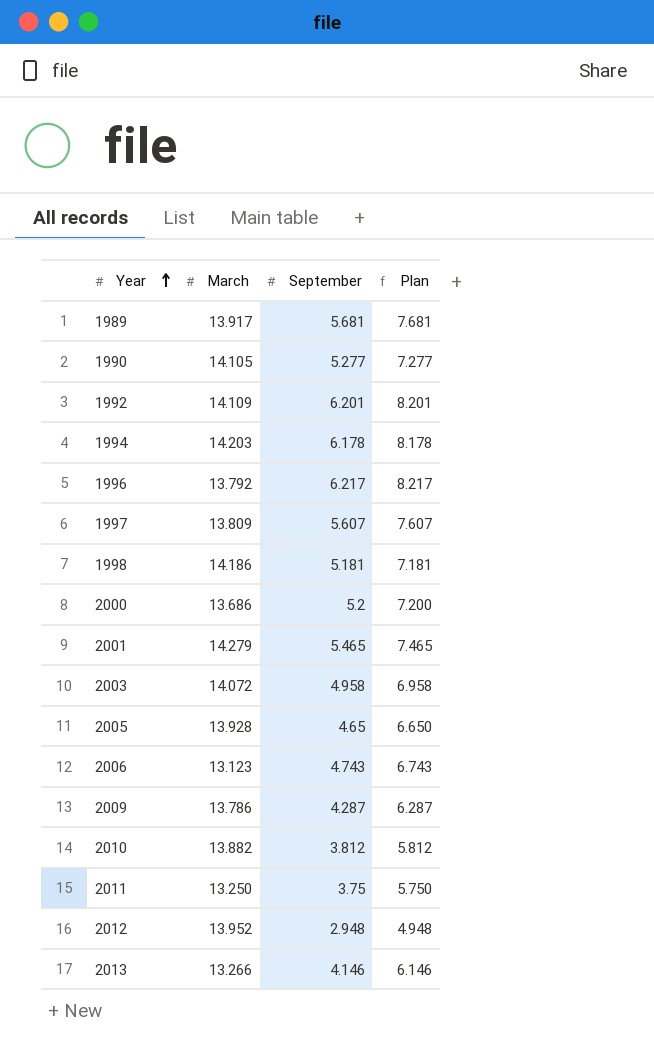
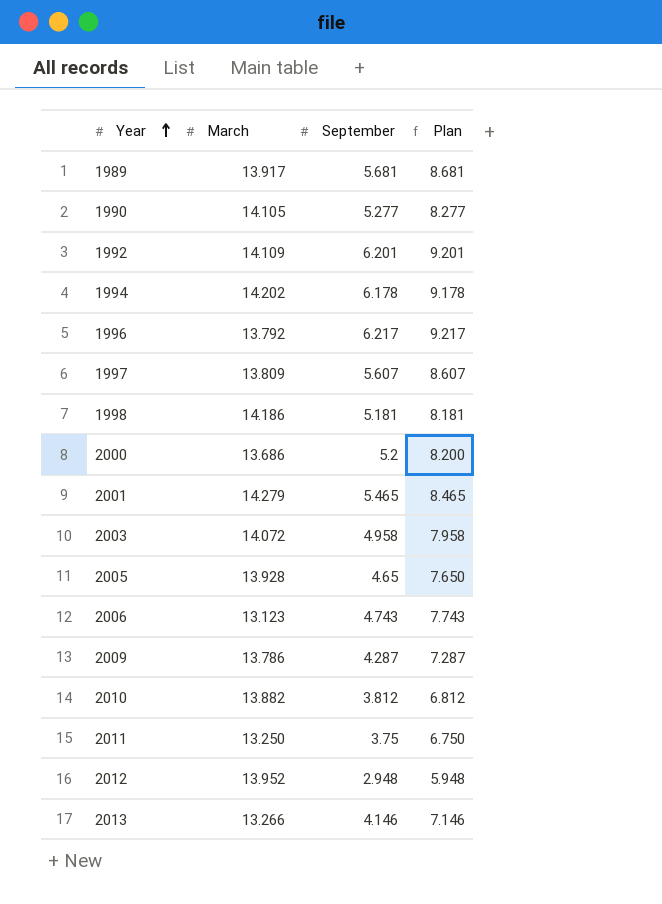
column Plan | formula: [September] + 2 -> [September] + 3
1994 | March: 14.203 -> 14.202

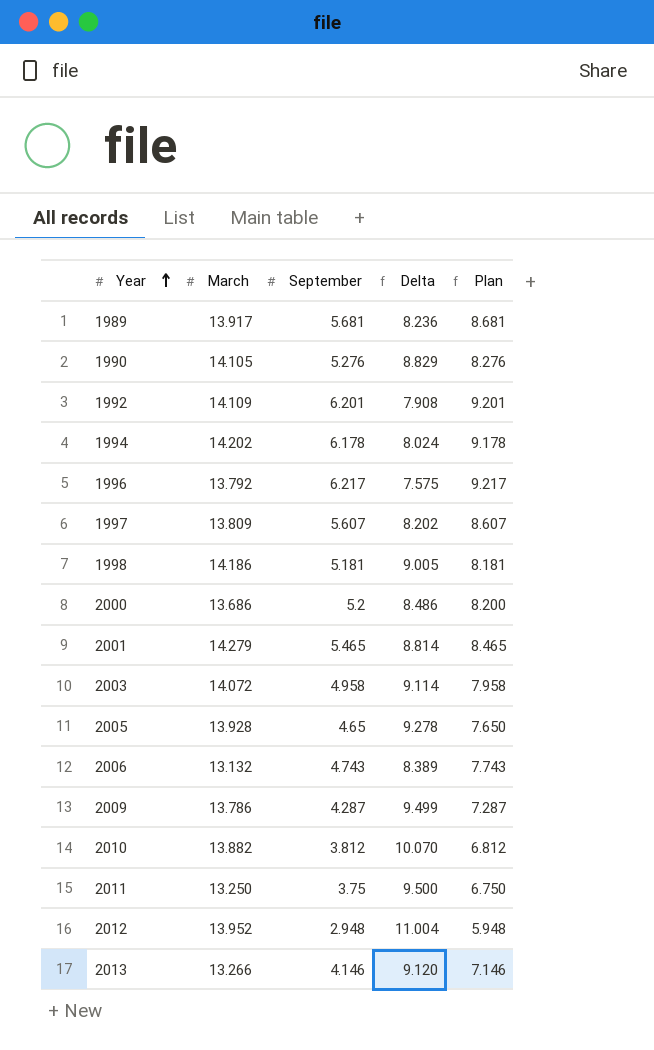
column Delta | formula: none -> [March] - [September]
1990 | September: 5.277 -> 5.276
1990 | Plan: 8.277 -> 8.276
2006 | March: 13.123 -> 13.132

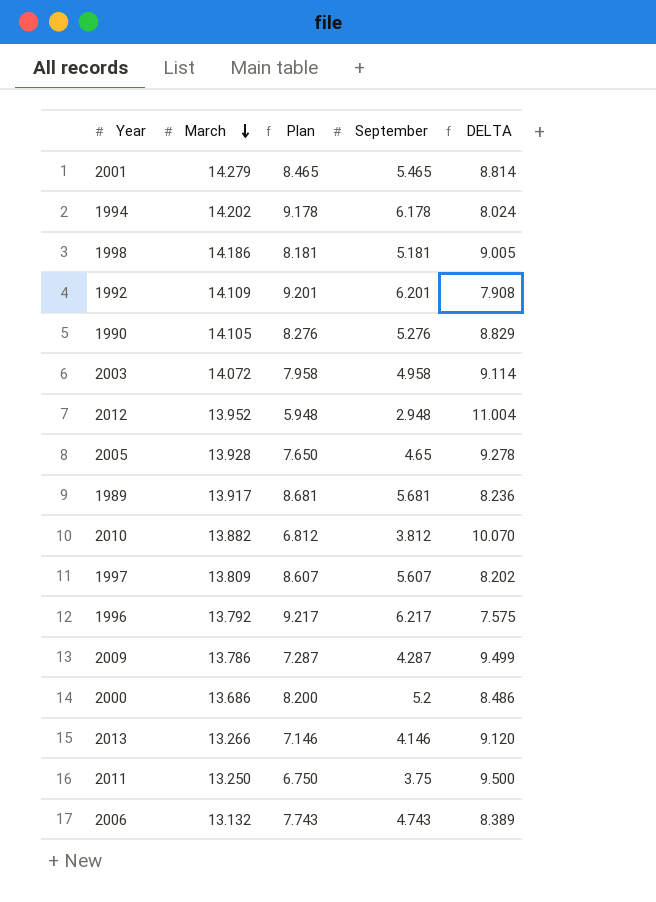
row order: Year ascending -> March descending
column Plan | position: 5 -> 3
column name: Delta -> DELTA

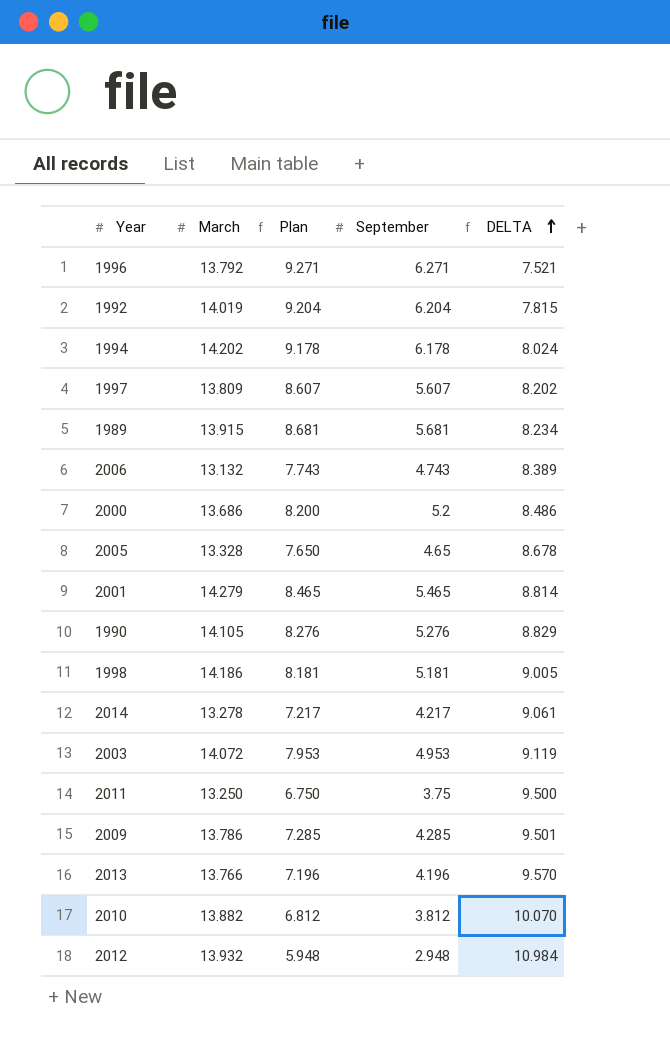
row order: March descending -> DELTA ascending
1996 | Plan: 9.217 -> 9.271
1996 | September: 6.217 -> 6.271
1996 | DELTA: 7.575 -> 7.521
1992 | March: 14.109 -> 14.019
1992 | Plan: 9.201 -> 9.204
1992 | September: 6.201 -> 6.204
1992 | DELTA: 7.908 -> 7.815
1989 | March: 13.917 -> 13.915
1989 | DELTA: 8.236 -> 8.234
2005 | March: 13.928 -> 13.328
2005 | DELTA: 9.278 -> 8.678
row 2014: none -> 13.278 | 7.217 | 4.217 | 9.061
2003 | Plan: 7.958 -> 7.953
2003 | September: 4.958 -> 4.953
2003 | DELTA: 9.114 -> 9.119
2009 | Plan: 7.287 -> 7.285
2009 | September: 4.287 -> 4.285
2009 | DELTA: 9.499 -> 9.501
2013 | March: 13.266 -> 13.766
2013 | Plan: 7.146 -> 7.196
2013 | September: 4.146 -> 4.196
2013 | DELTA: 9.120 -> 9.570
2012 | March: 13.952 -> 13.932
2012 | DELTA: 11.004 -> 10.984

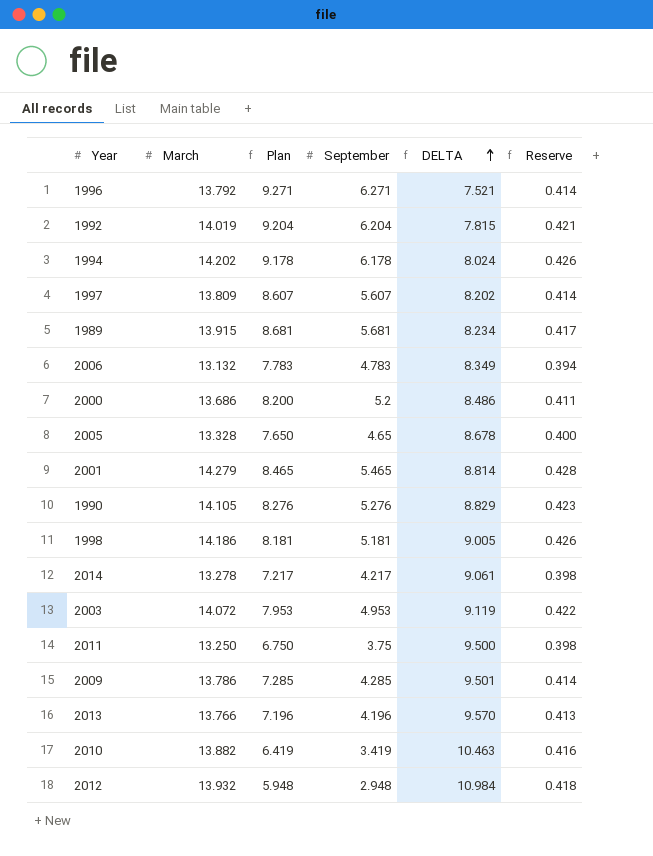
column Reserve | formula: none -> [March] * 0.03
2006 | Plan: 7.743 -> 7.783
2006 | September: 4.743 -> 4.783
2006 | DELTA: 8.389 -> 8.349
2010 | Plan: 6.812 -> 6.419
2010 | September: 3.812 -> 3.419
2010 | DELTA: 10.070 -> 10.463

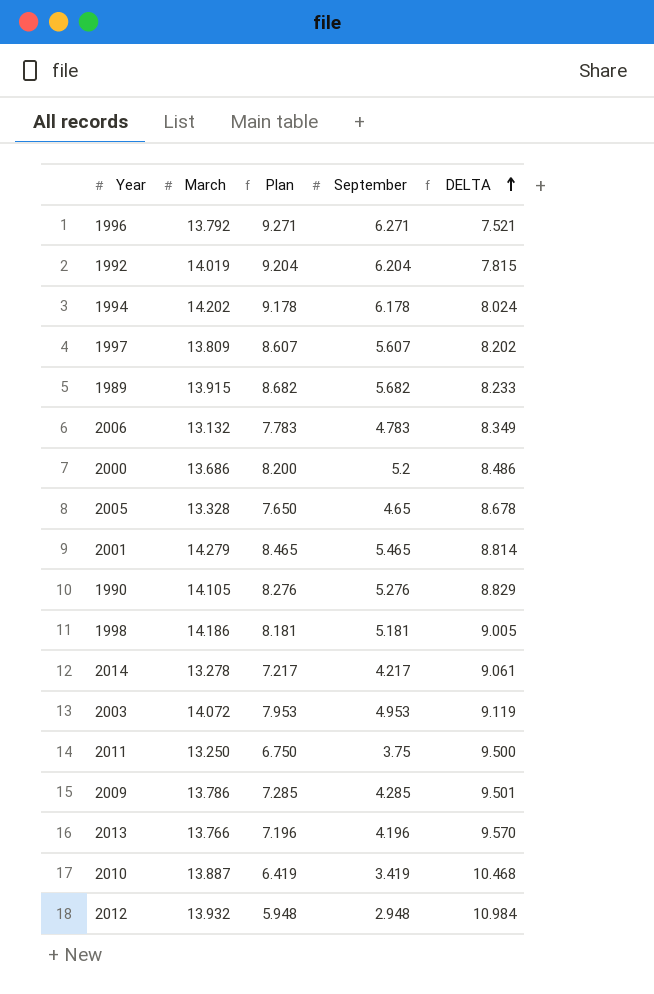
column Reserve | formula: [March] * 0.03 -> none
1989 | Plan: 8.681 -> 8.682
1989 | September: 5.681 -> 5.682
1989 | DELTA: 8.234 -> 8.233
2010 | March: 13.882 -> 13.887
2010 | DELTA: 10.463 -> 10.468

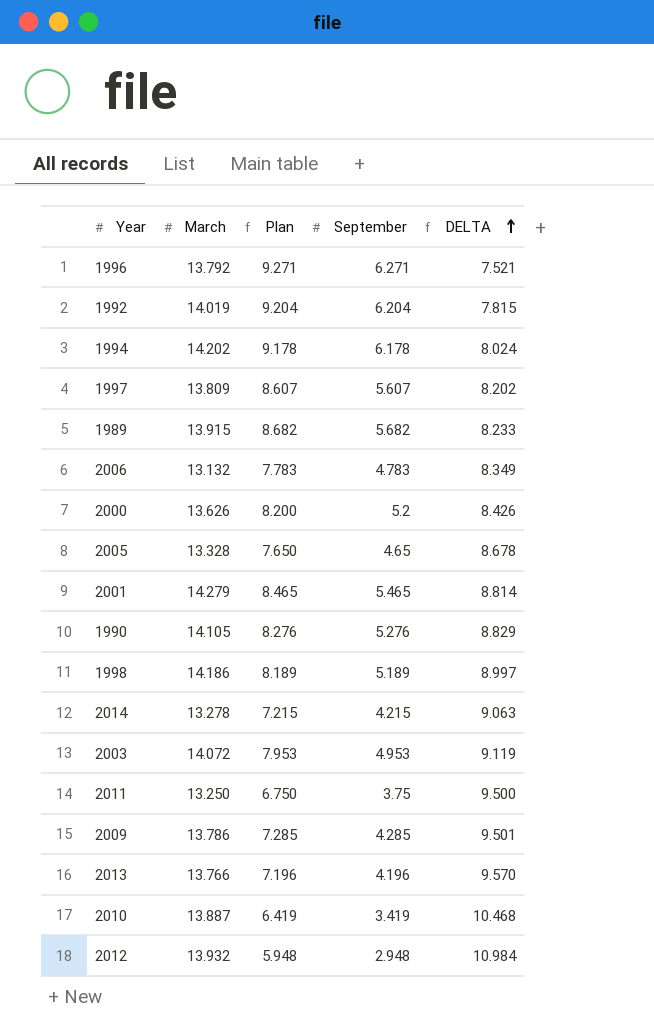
2000 | March: 13.686 -> 13.626
2000 | DELTA: 8.486 -> 8.426
1998 | Plan: 8.181 -> 8.189
1998 | September: 5.181 -> 5.189
1998 | DELTA: 9.005 -> 8.997
2014 | Plan: 7.217 -> 7.215
2014 | September: 4.217 -> 4.215
2014 | DELTA: 9.061 -> 9.063

